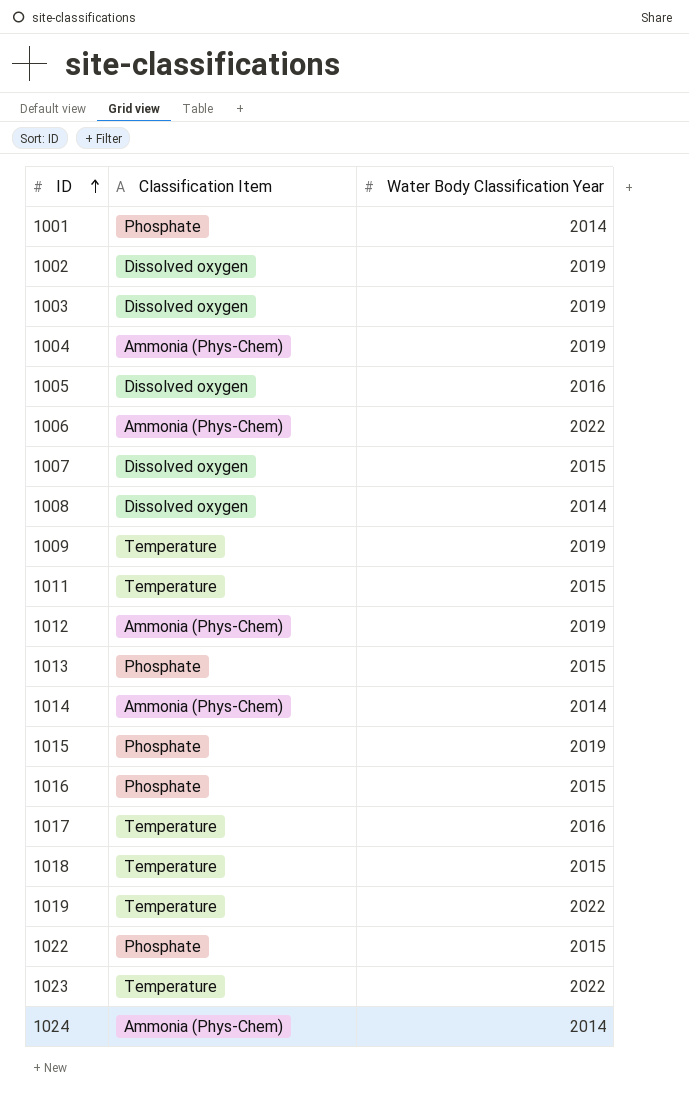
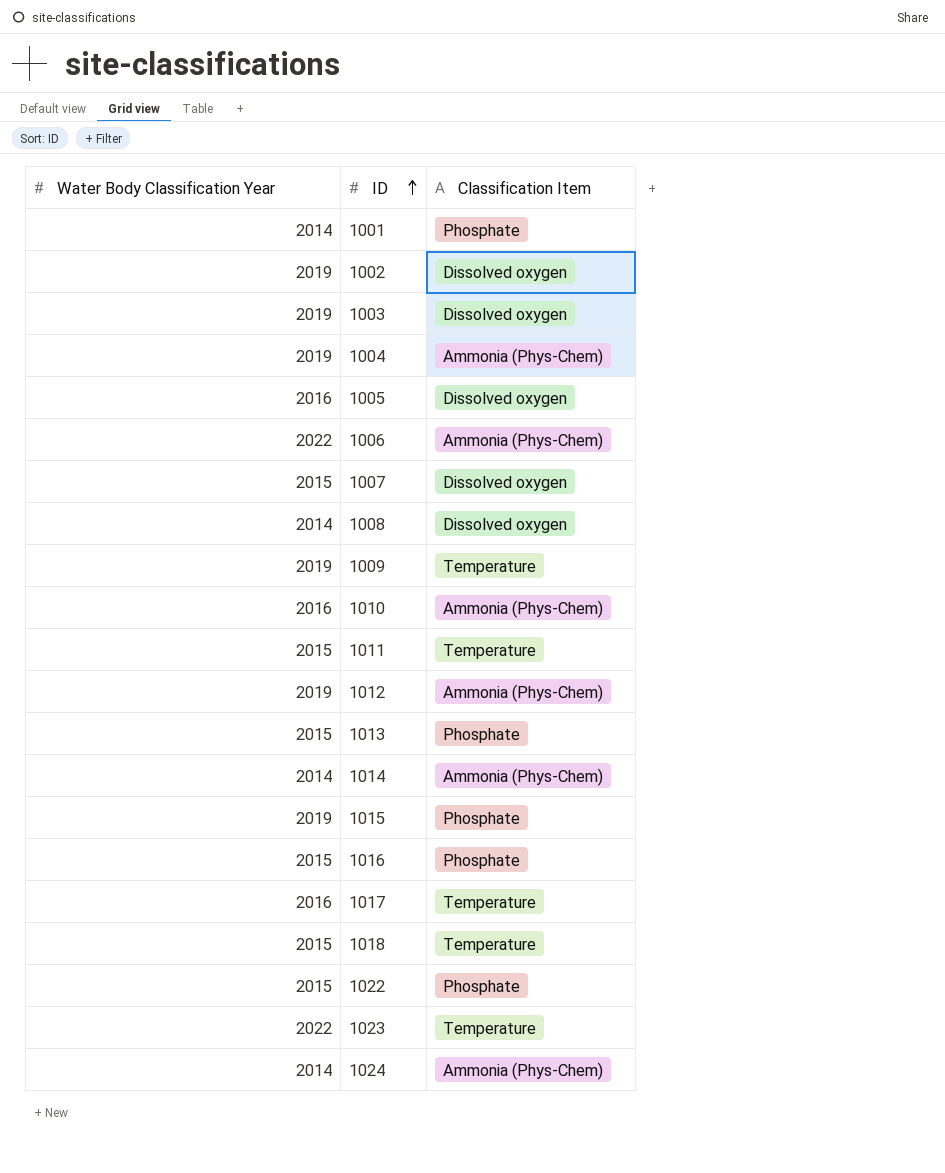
column Water Body Classification Year | position: 3 -> 1
row 1019: Temperature | 2022 -> none
row 1010: none -> 2016 | Ammonia (Phys-Chem)

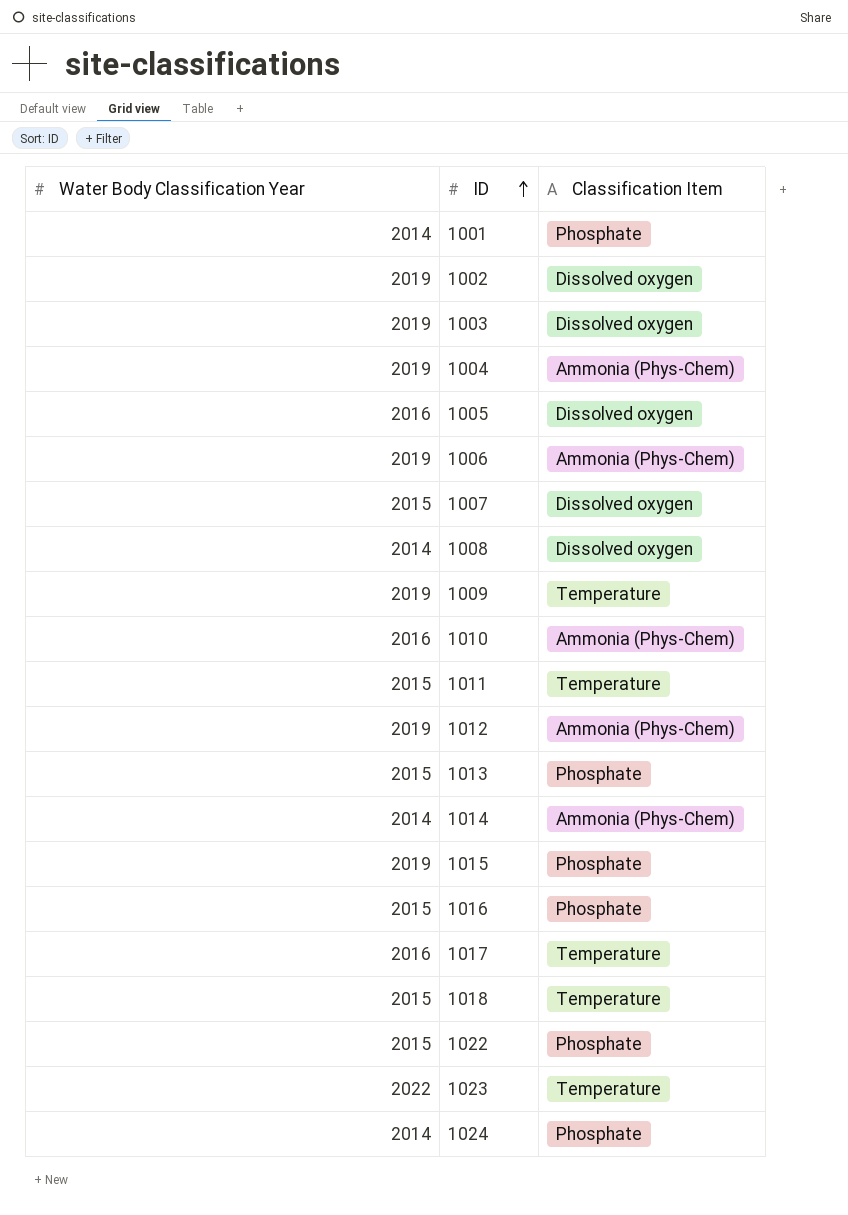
1006 | Water Body Classification Year: 2022 -> 2019
1024 | Classification Item: Ammonia (Phys-Chem) -> Phosphate

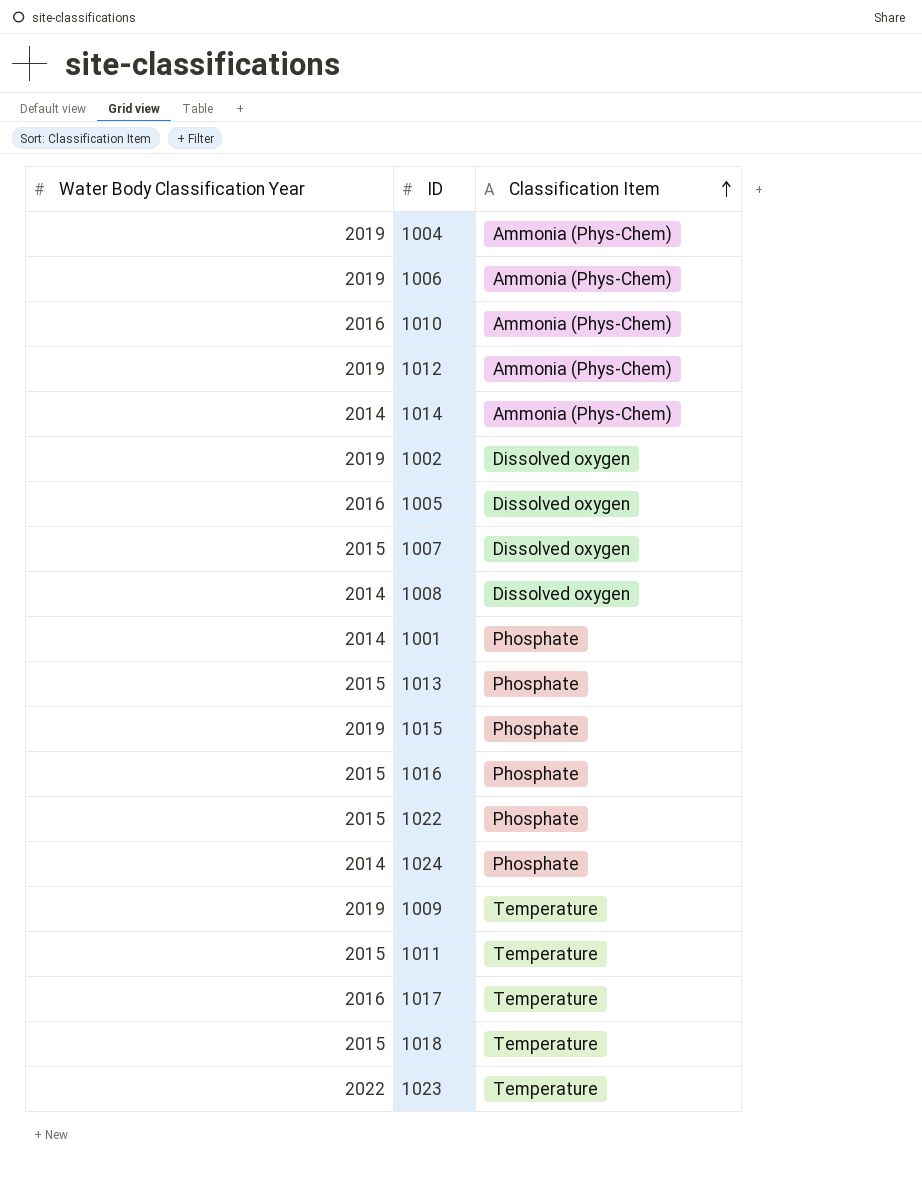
row order: ID ascending -> Classification Item ascending
row 1003: 2019 | Dissolved oxygen -> none

